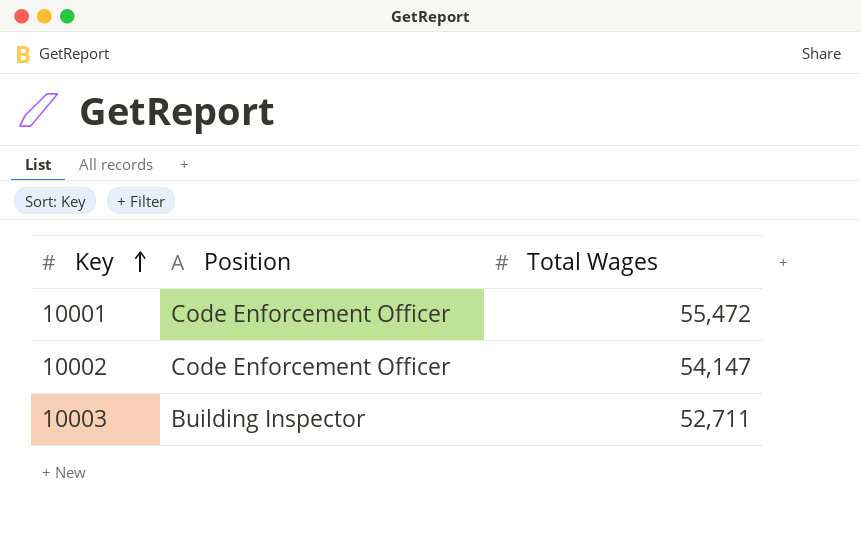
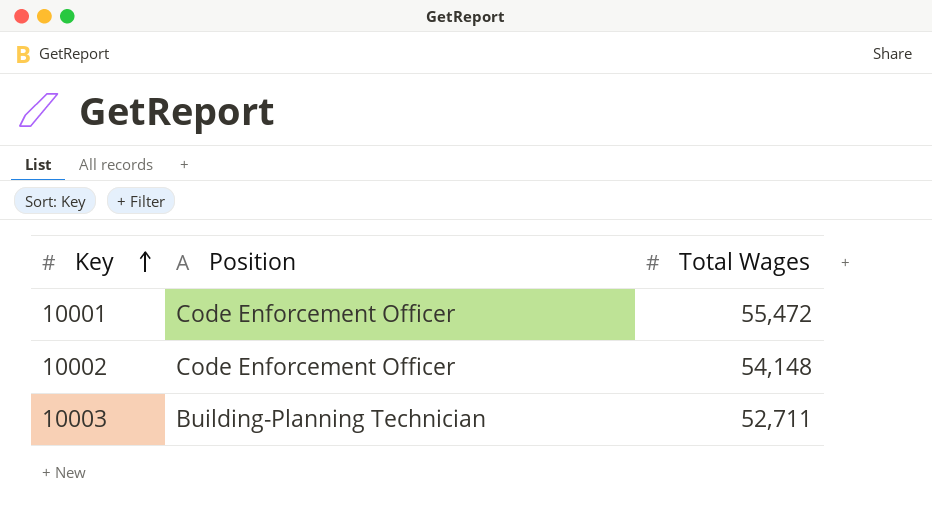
10002 | Total Wages: 54,147 -> 54,148
10003 | Position: Building Inspector -> Building-Planning Technician

